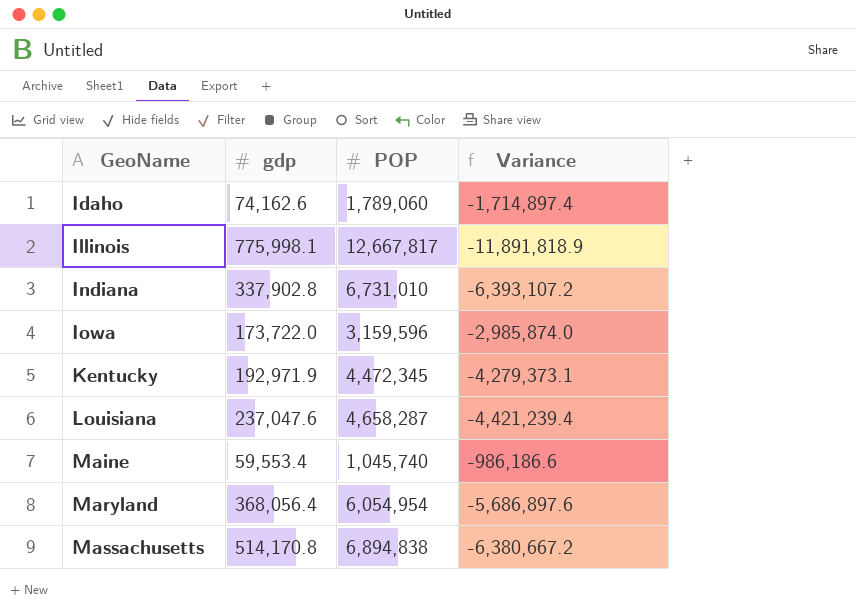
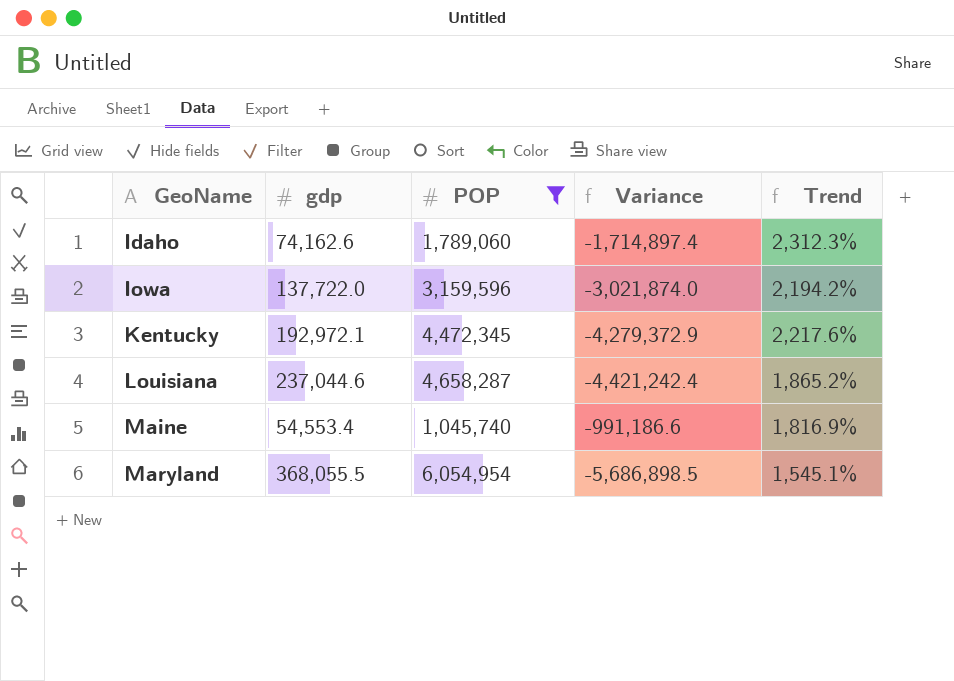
filter: none -> POP <= 6,054,954
column Trend | formula: none -> ([POP] - [gdp]) / [gdp]
Iowa | gdp: 173,722.0 -> 137,722.0
Iowa | Variance: -2,985,874.0 -> -3,021,874.0
Kentucky | gdp: 192,971.9 -> 192,972.1
Kentucky | Variance: -4,279,373.1 -> -4,279,372.9
Louisiana | gdp: 237,047.6 -> 237,044.6
Louisiana | Variance: -4,421,239.4 -> -4,421,242.4
Maine | gdp: 59,553.4 -> 54,553.4
Maine | Variance: -986,186.6 -> -991,186.6
Maryland | gdp: 368,056.4 -> 368,055.5
Maryland | Variance: -5,686,897.6 -> -5,686,898.5

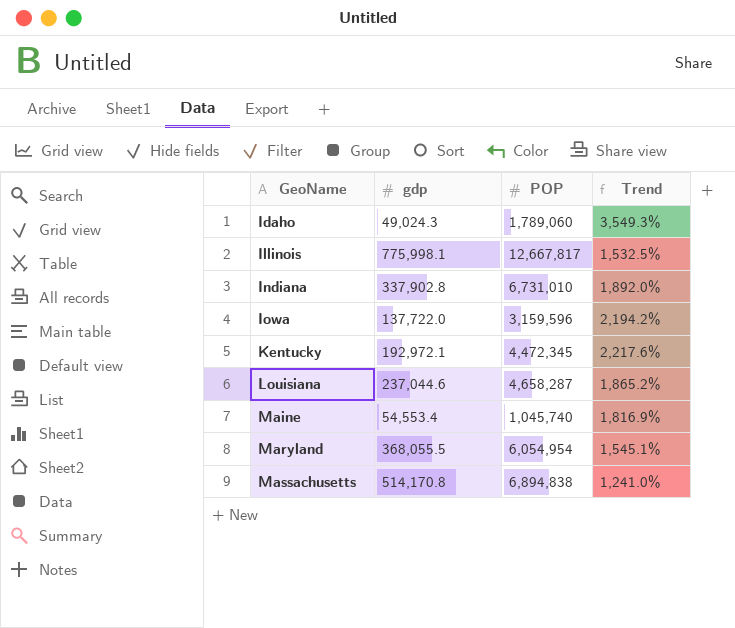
filter: POP <= 6,054,954 -> none
column Variance | formula: [gdp] - [POP] -> none
Idaho | gdp: 74,162.6 -> 49,024.3
Idaho | Trend: 2,312.3% -> 3,549.3%

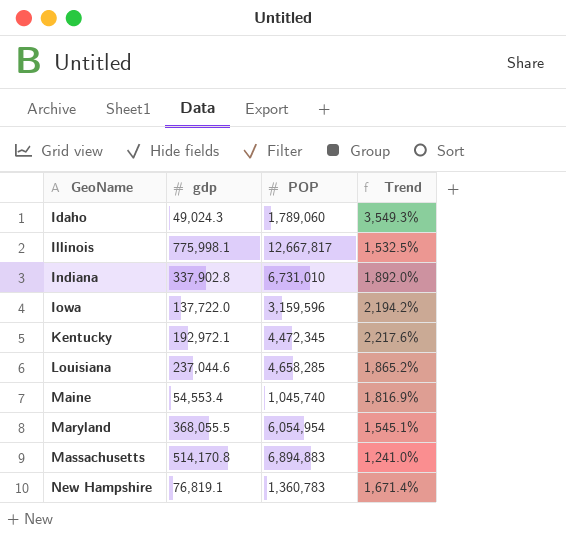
Louisiana | POP: 4,658,287 -> 4,658,285
Massachusetts | POP: 6,894,838 -> 6,894,883
row New Hampshire: none -> 76,819.1 | 1,360,783 | 1,671.4%

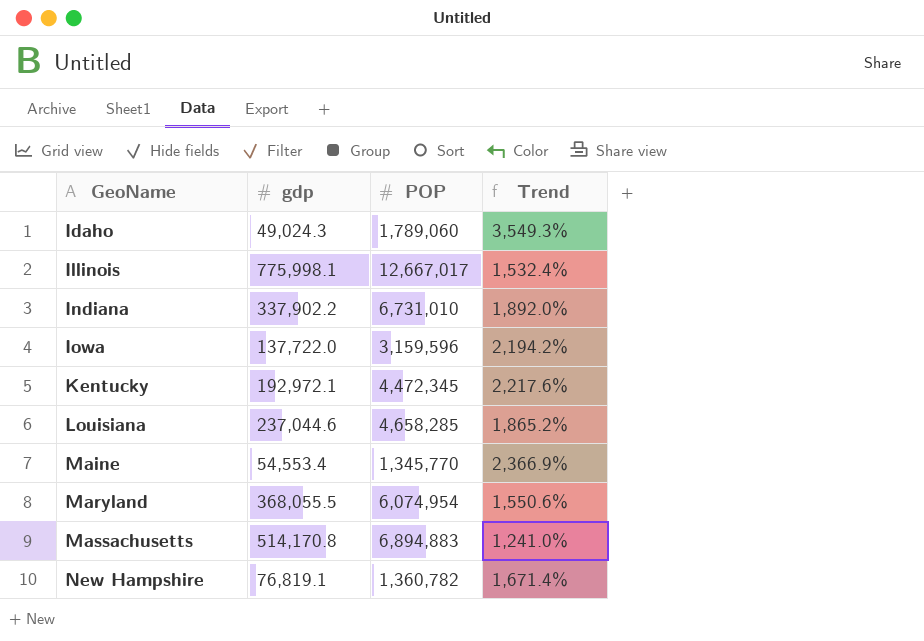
Illinois | POP: 12,667,817 -> 12,667,017
Illinois | Trend: 1,532.5% -> 1,532.4%
Indiana | gdp: 337,902.8 -> 337,902.2
Maine | POP: 1,045,740 -> 1,345,770
Maine | Trend: 1,816.9% -> 2,366.9%
Maryland | POP: 6,054,954 -> 6,074,954
Maryland | Trend: 1,545.1% -> 1,550.6%
New Hampshire | POP: 1,360,783 -> 1,360,782

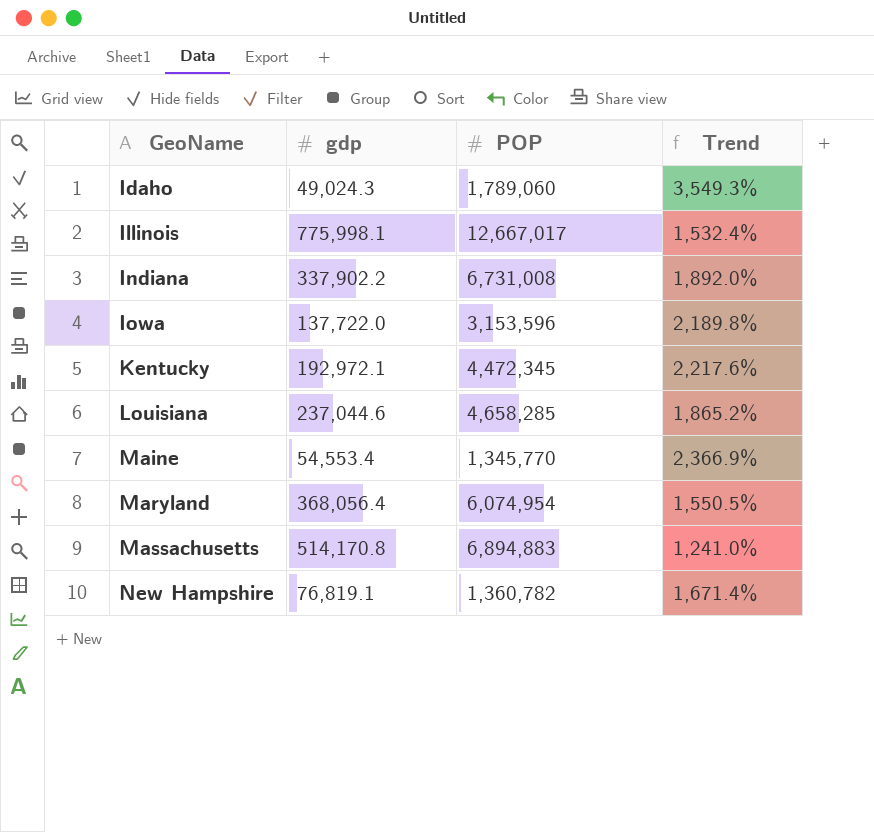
Indiana | POP: 6,731,010 -> 6,731,008
Iowa | POP: 3,159,596 -> 3,153,596
Iowa | Trend: 2,194.2% -> 2,189.8%
Maryland | gdp: 368,055.5 -> 368,056.4
Maryland | Trend: 1,550.6% -> 1,550.5%

